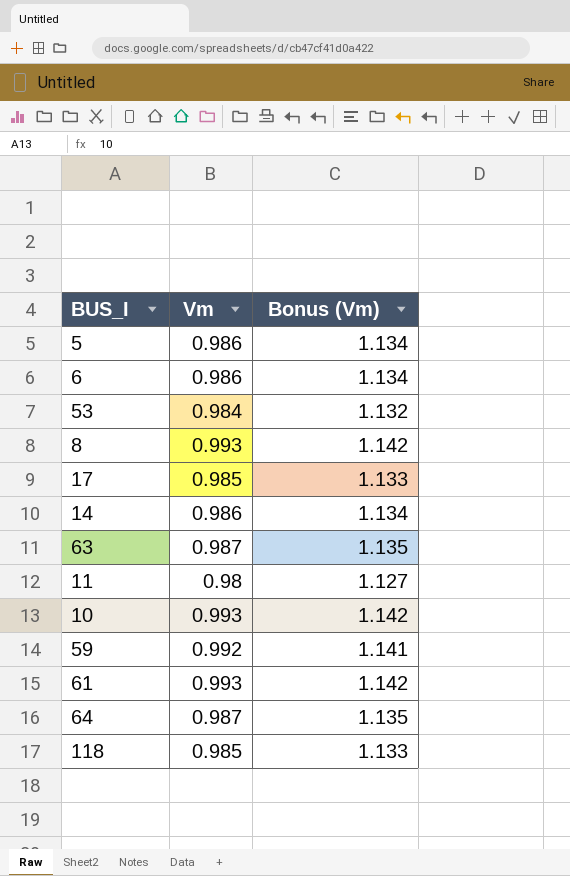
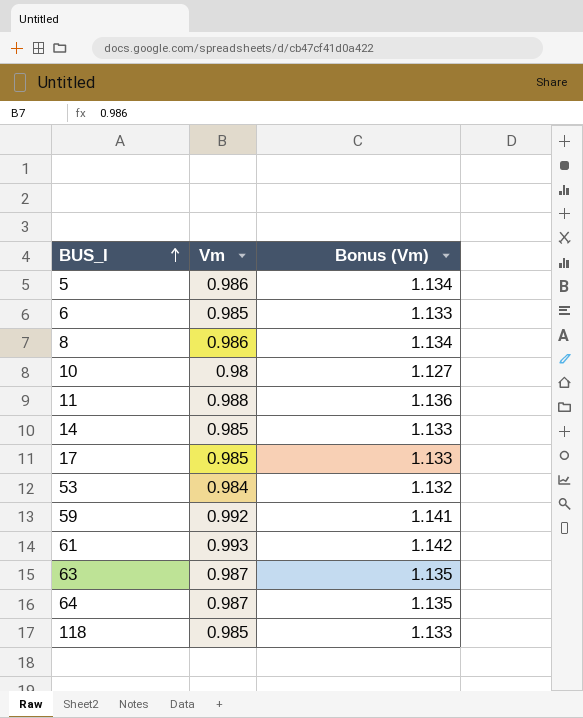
row order: none -> BUS_I ascending
6 | Vm: 0.986 -> 0.985
6 | Bonus (Vm): 1.134 -> 1.133
8 | Vm: 0.993 -> 0.986
8 | Bonus (Vm): 1.142 -> 1.134
10 | Vm: 0.993 -> 0.98
10 | Bonus (Vm): 1.142 -> 1.127
11 | Vm: 0.98 -> 0.988
11 | Bonus (Vm): 1.127 -> 1.136
14 | Vm: 0.986 -> 0.985
14 | Bonus (Vm): 1.134 -> 1.133

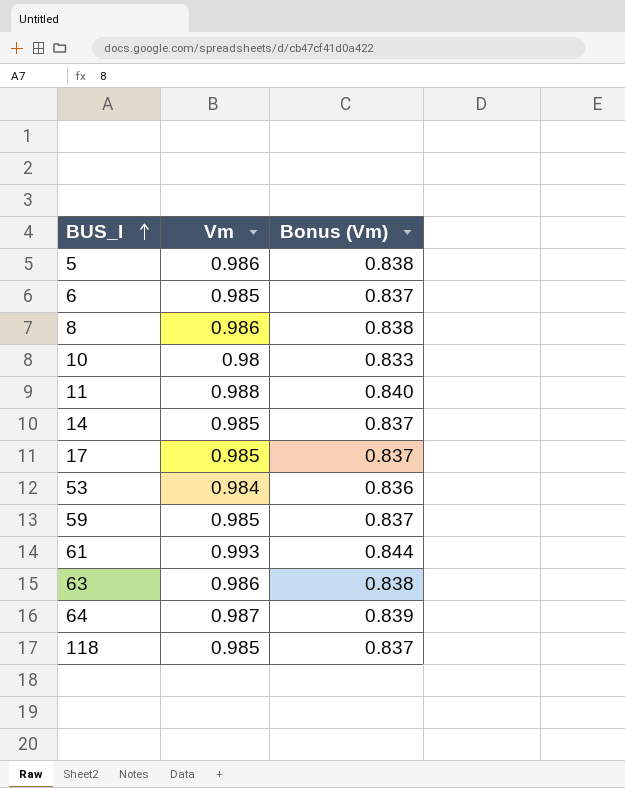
column Bonus (Vm) | formula: [Vm] * 1.15 -> [Vm] * 0.85
59 | Vm: 0.992 -> 0.985
63 | Vm: 0.987 -> 0.986

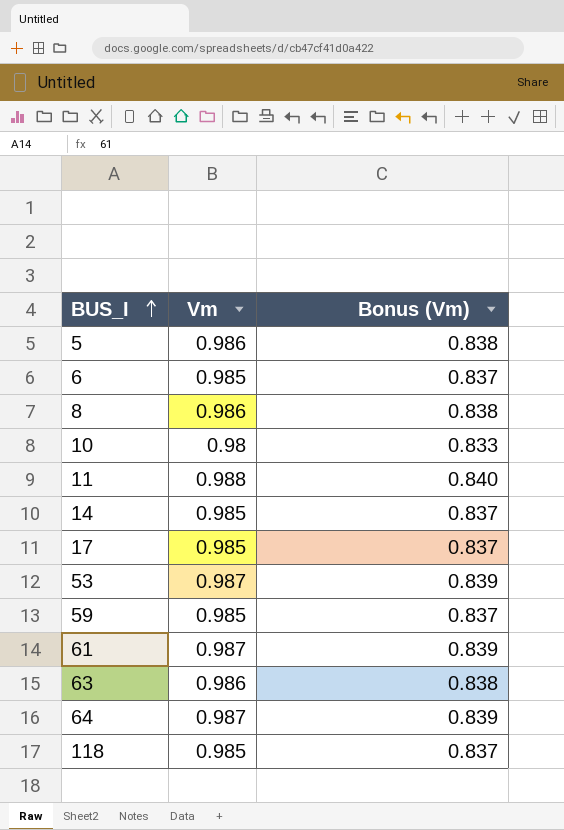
53 | Vm: 0.984 -> 0.987
53 | Bonus (Vm): 0.836 -> 0.839
61 | Vm: 0.993 -> 0.987
61 | Bonus (Vm): 0.844 -> 0.839

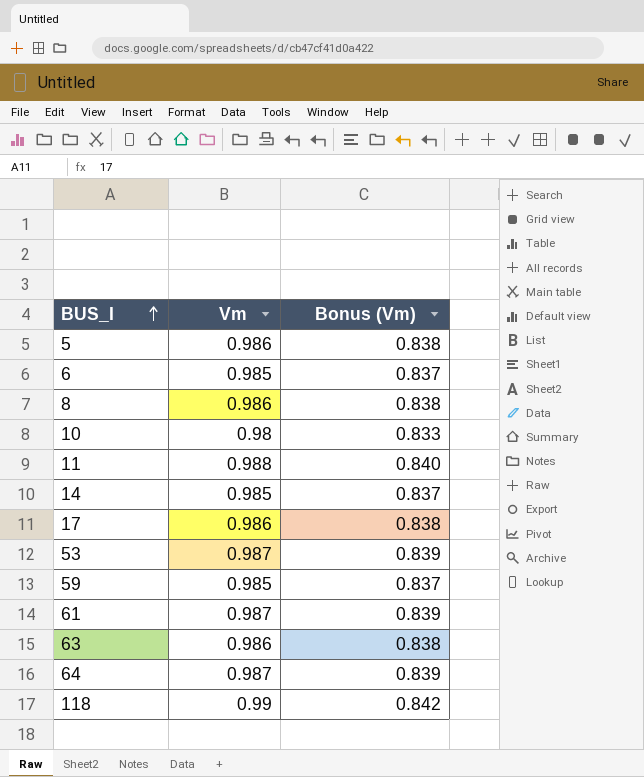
17 | Vm: 0.985 -> 0.986
17 | Bonus (Vm): 0.837 -> 0.838
118 | Vm: 0.985 -> 0.99
118 | Bonus (Vm): 0.837 -> 0.842

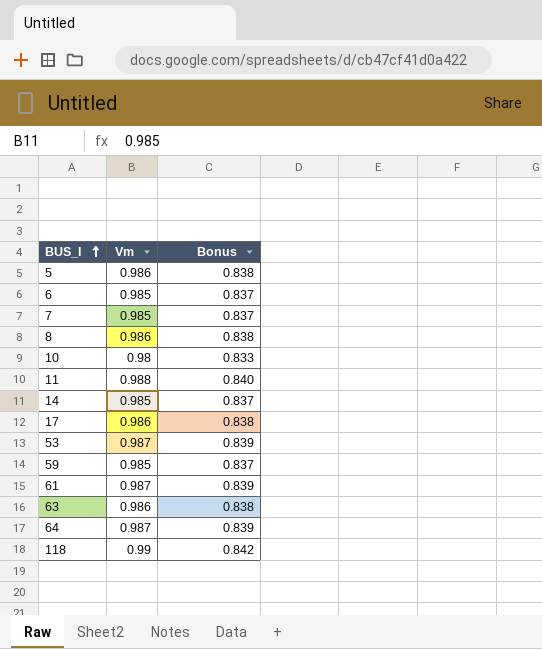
column name: Bonus (Vm) -> Bonus
row 7: none -> 0.985 | 0.837

